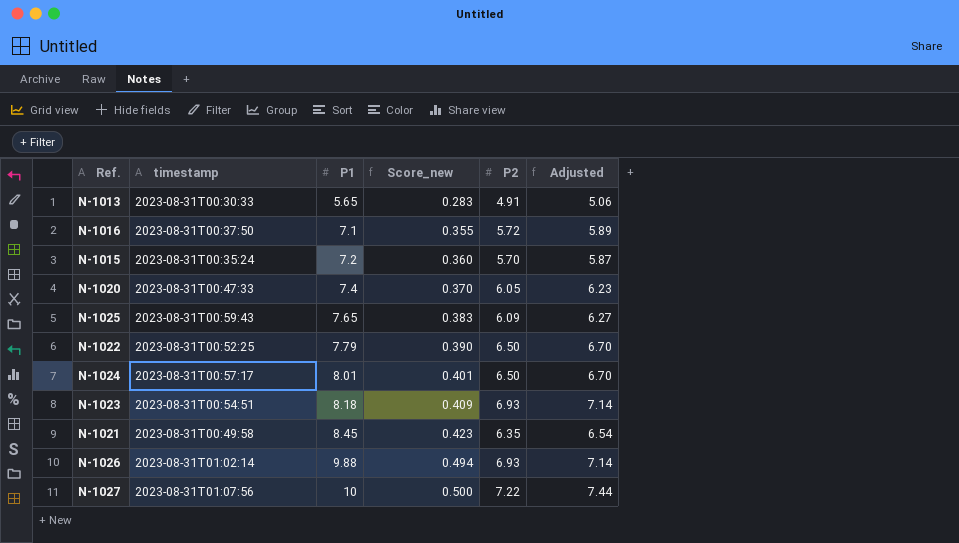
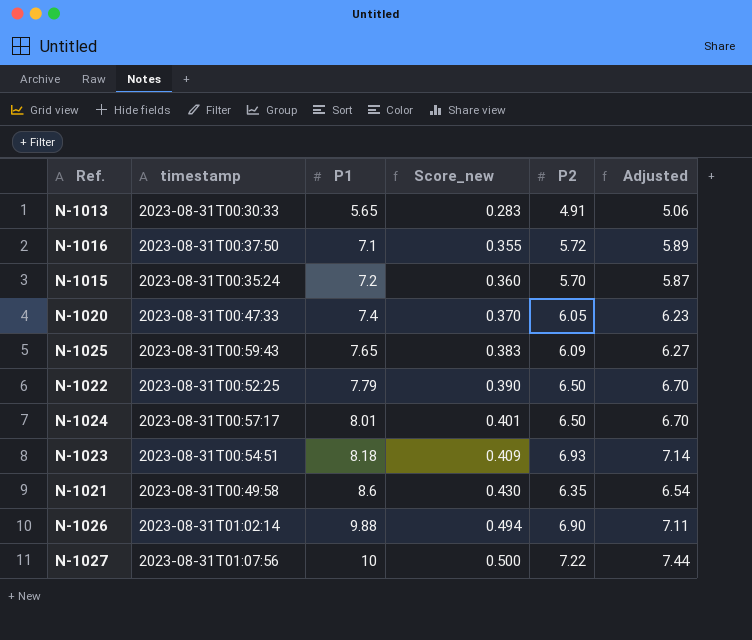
N-1021 | P1: 8.45 -> 8.6
N-1021 | Score_new: 0.423 -> 0.430
N-1026 | P2: 6.93 -> 6.90
N-1026 | Adjusted: 7.14 -> 7.11

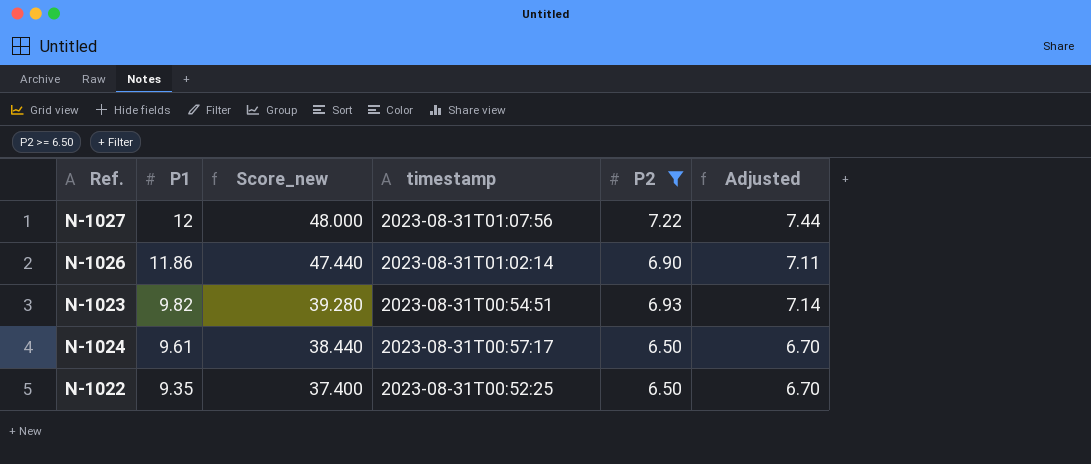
filter: none -> P2 >= 6.50
row order: P1 ascending -> P1 descending
column Score_new | formula: [P1] * 0.05 -> [P1] * 4
column timestamp | position: 2 -> 4
N-1027 | P1: 10 -> 12
N-1026 | P1: 9.88 -> 11.86
N-1023 | P1: 8.18 -> 9.82
N-1024 | P1: 8.01 -> 9.61
N-1022 | P1: 7.79 -> 9.35

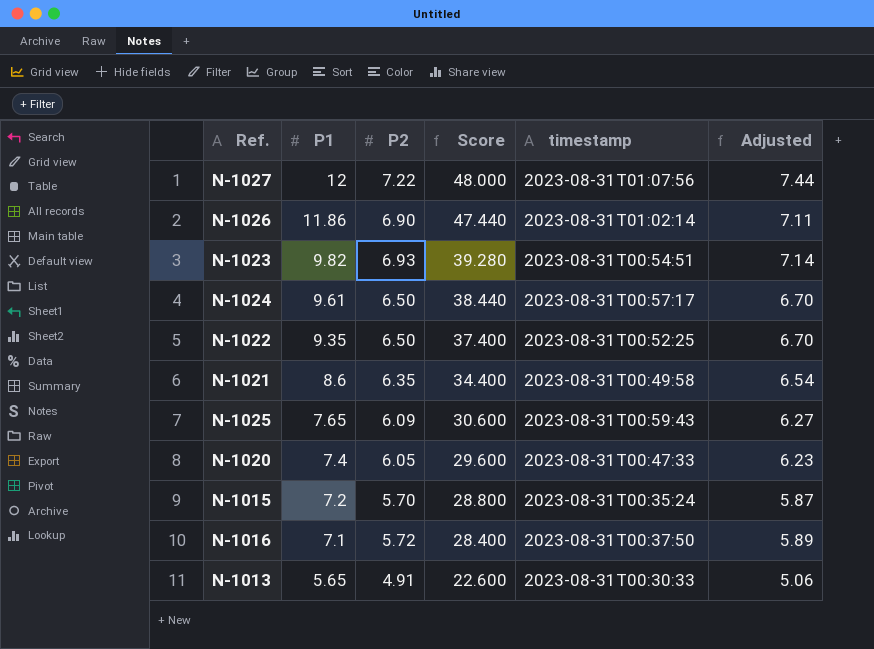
filter: P2 >= 6.50 -> none
column P2 | position: 5 -> 3
column name: Score_new -> Score

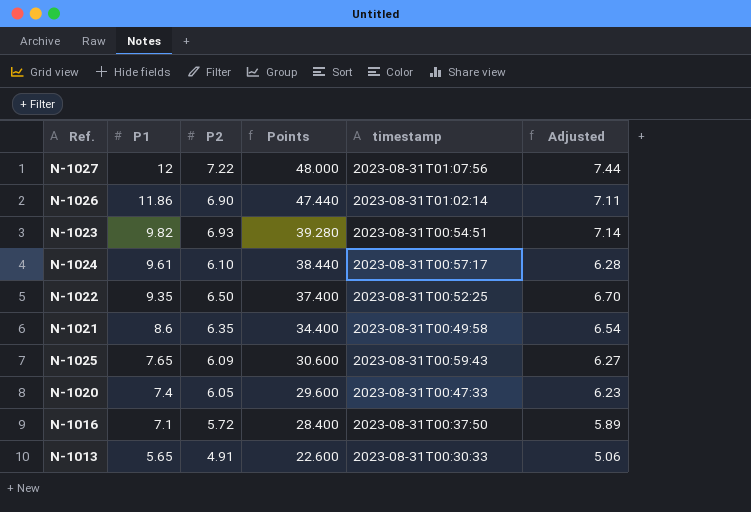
column name: Score -> Points
row N-1015: 7.2 | 5.70 | 28.800 | 2023-08-31T00:35:24 | 5.87 -> none
N-1024 | P2: 6.50 -> 6.10
N-1024 | Adjusted: 6.70 -> 6.28

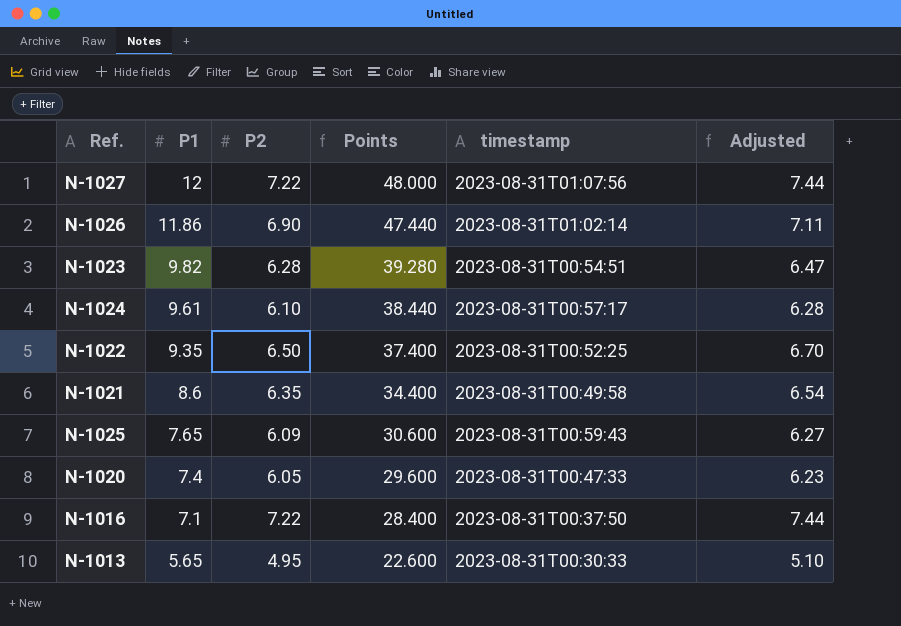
N-1023 | P2: 6.93 -> 6.28
N-1023 | Adjusted: 7.14 -> 6.47
N-1016 | P2: 5.72 -> 7.22
N-1016 | Adjusted: 5.89 -> 7.44
N-1013 | P2: 4.91 -> 4.95
N-1013 | Adjusted: 5.06 -> 5.10

